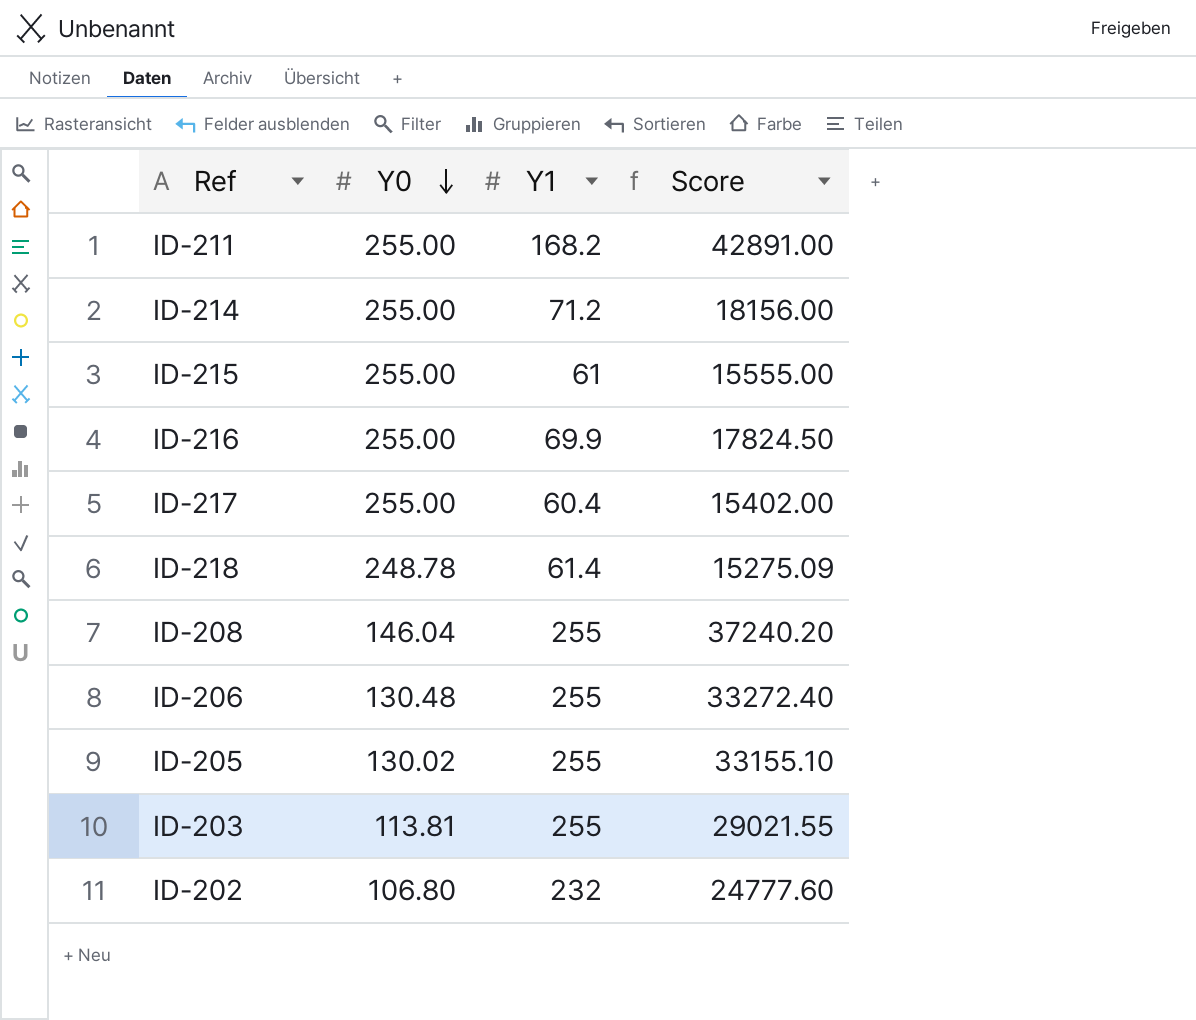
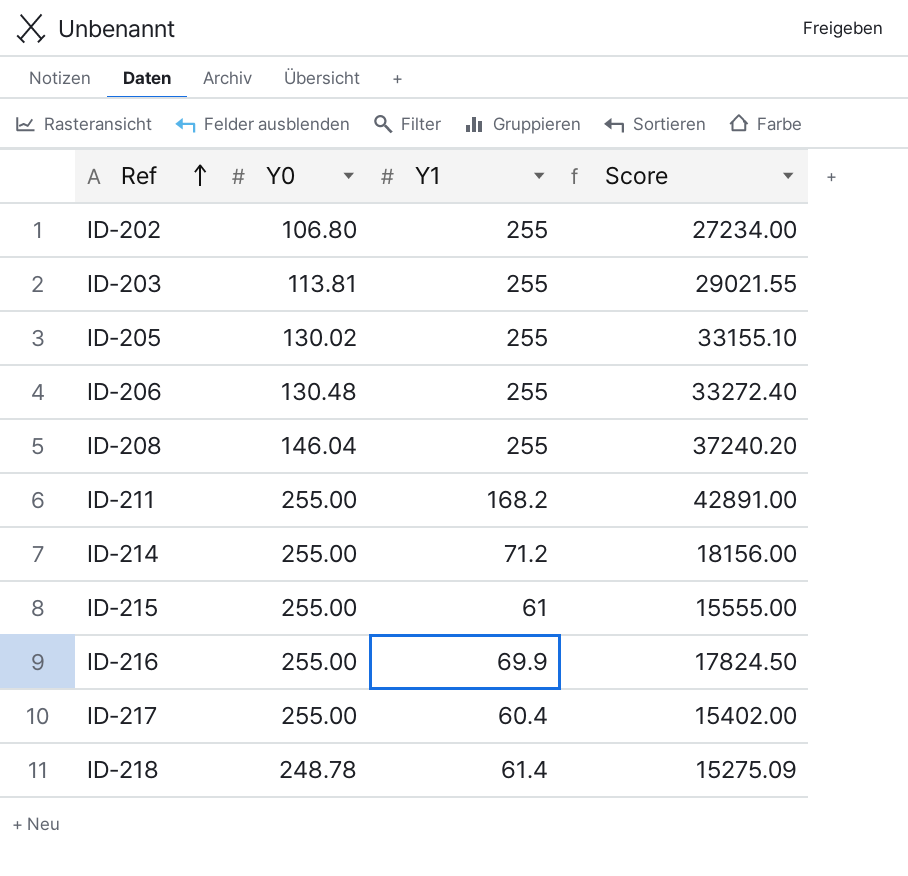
row order: Y0 descending -> Ref ascending
ID-202 | Y1: 232 -> 255
ID-202 | Score: 24777.60 -> 27234.00

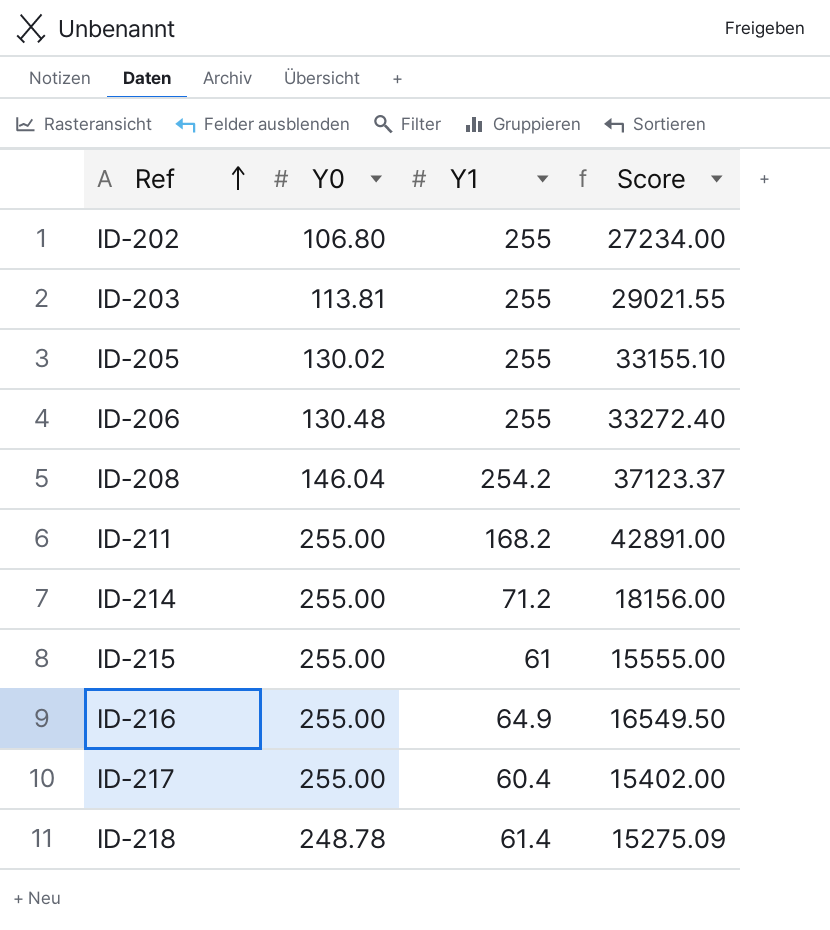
ID-208 | Y1: 255 -> 254.2
ID-208 | Score: 37240.20 -> 37123.37
ID-216 | Y1: 69.9 -> 64.9
ID-216 | Score: 17824.50 -> 16549.50

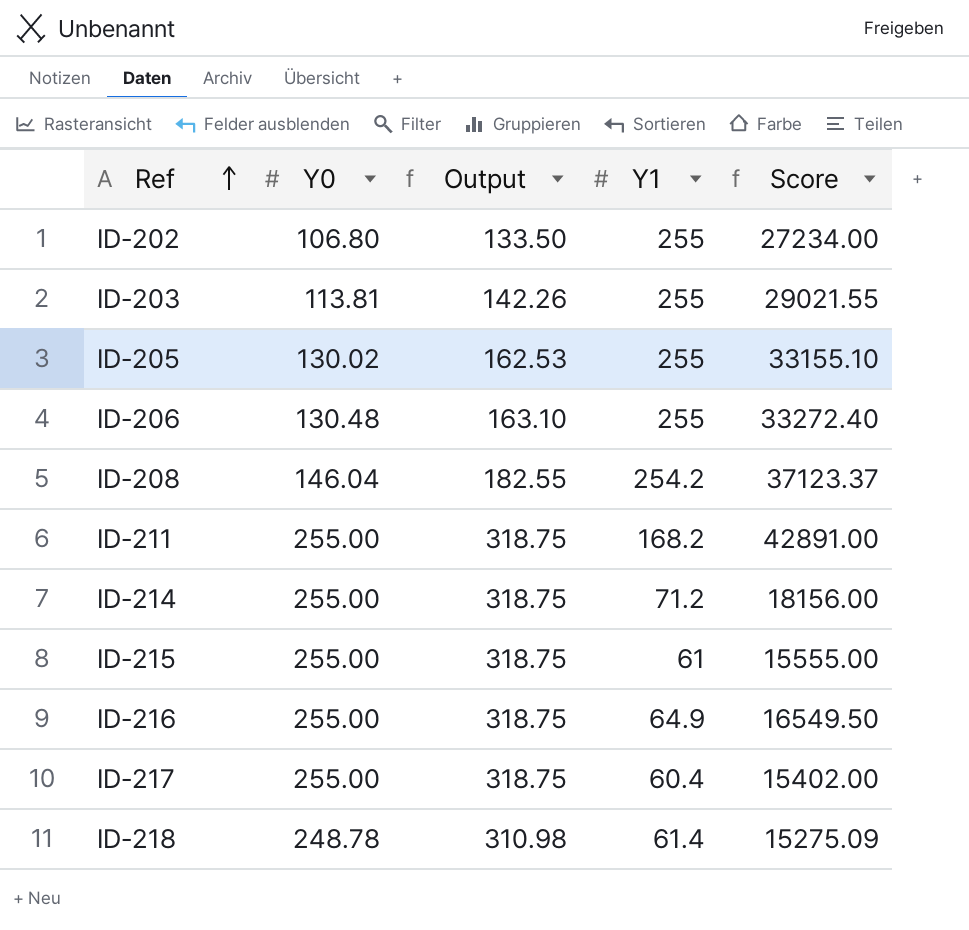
column Output | formula: none -> [Y0] * 1.25

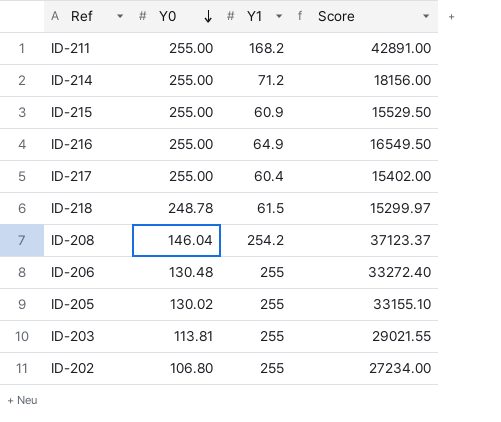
row order: Ref ascending -> Y0 descending
column Output | formula: [Y0] * 1.25 -> none
ID-215 | Y1: 61 -> 60.9
ID-215 | Score: 15555.00 -> 15529.50
ID-218 | Y1: 61.4 -> 61.5
ID-218 | Score: 15275.09 -> 15299.97

